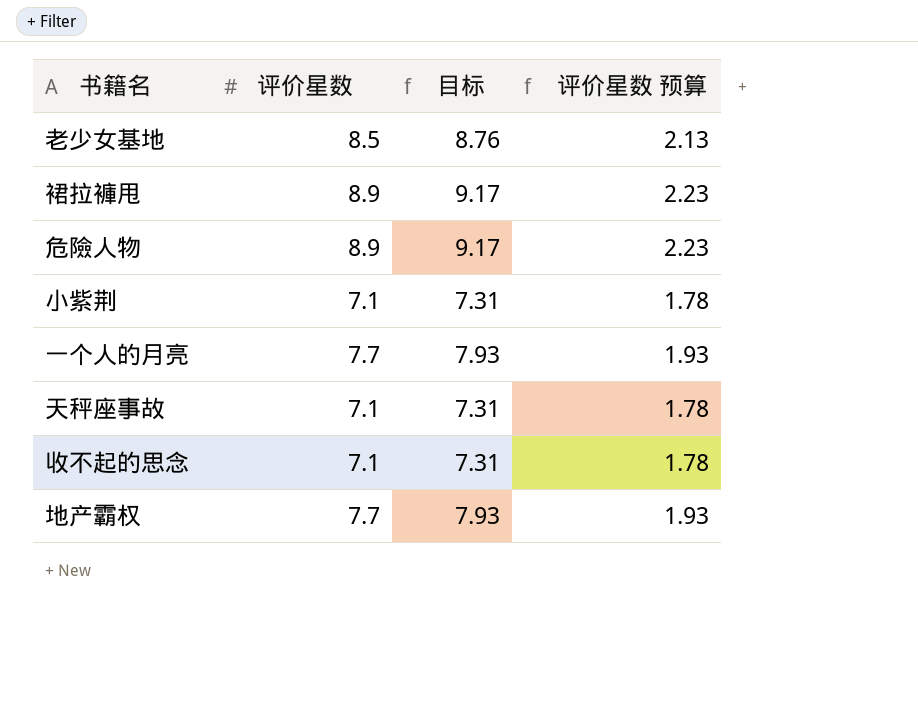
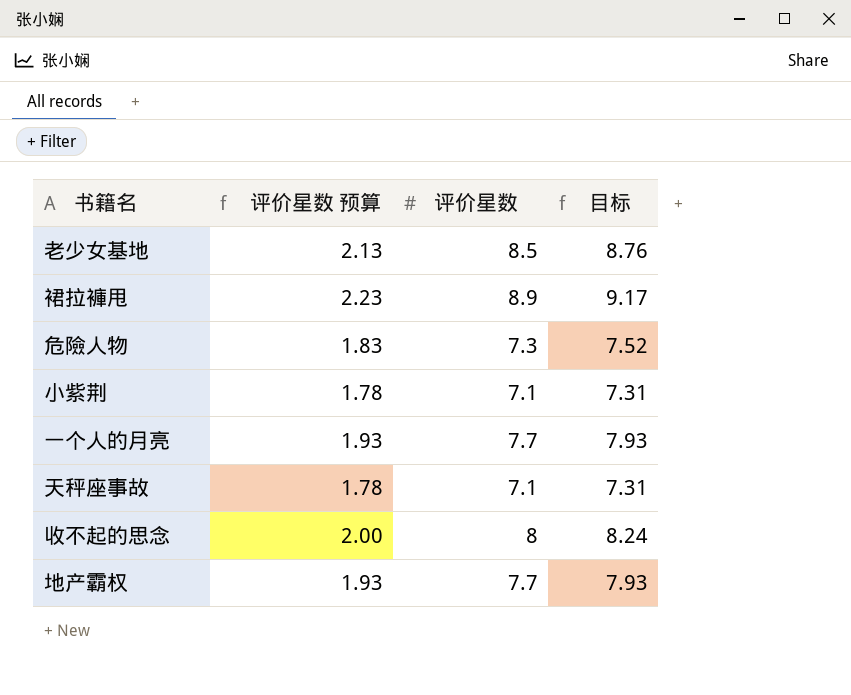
column 评价星数 预算 | position: 4 -> 2
危險人物 | 评价星数 预算: 2.23 -> 1.83
危險人物 | 评价星数: 8.9 -> 7.3
危險人物 | 目标: 9.17 -> 7.52
收不起的思念 | 评价星数 预算: 1.78 -> 2.00
收不起的思念 | 评价星数: 7.1 -> 8
收不起的思念 | 目标: 7.31 -> 8.24

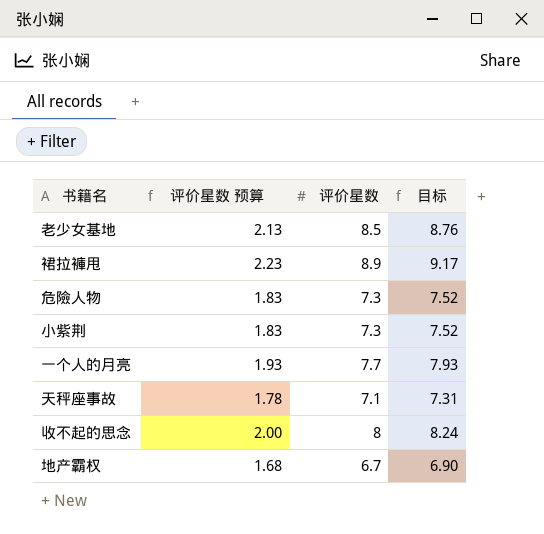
小紫荆 | 评价星数 预算: 1.78 -> 1.83
小紫荆 | 评价星数: 7.1 -> 7.3
小紫荆 | 目标: 7.31 -> 7.52
地产霸权 | 评价星数 预算: 1.93 -> 1.68
地产霸权 | 评价星数: 7.7 -> 6.7
地产霸权 | 目标: 7.93 -> 6.90

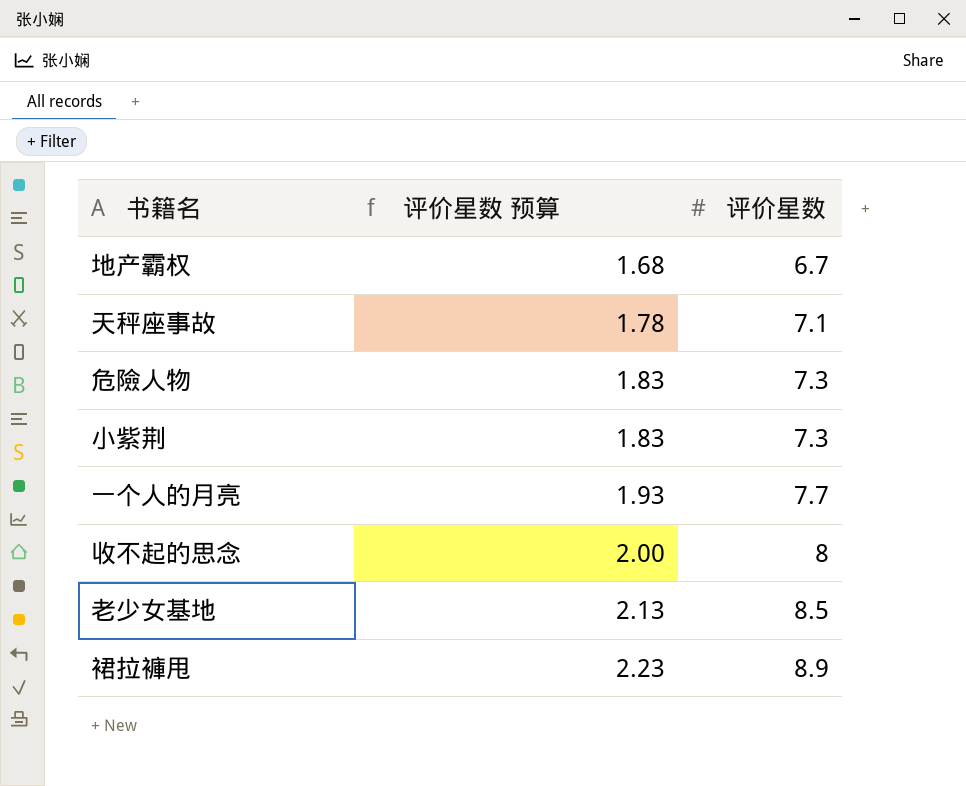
row order: none -> 评价星数 预算 ascending
column 目标 | formula: [评价星数] * 1.03 -> none

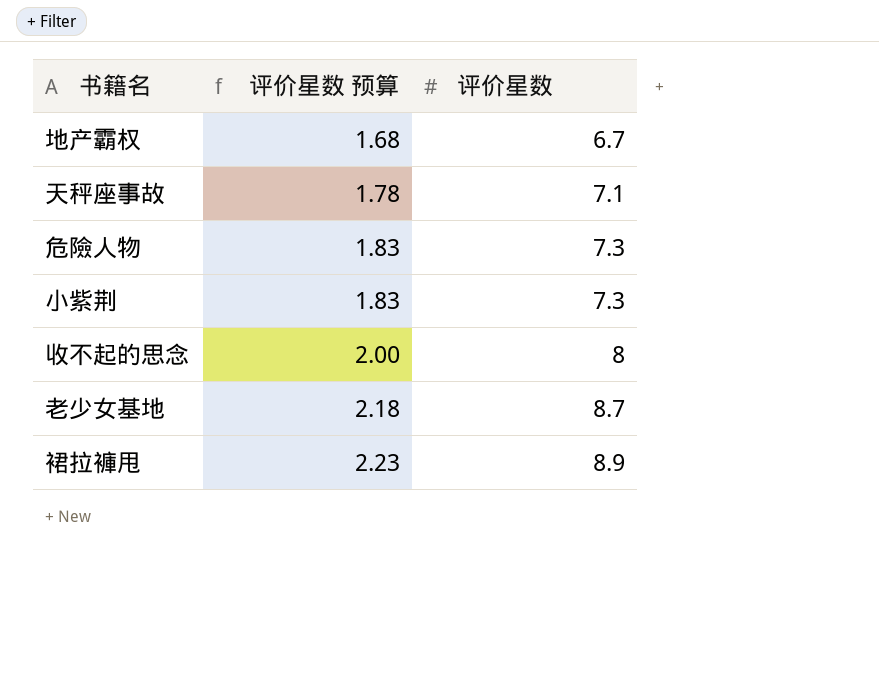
row 一个人的月亮: 1.93 | 7.7 -> none
老少女基地 | 评价星数 预算: 2.13 -> 2.18
老少女基地 | 评价星数: 8.5 -> 8.7

